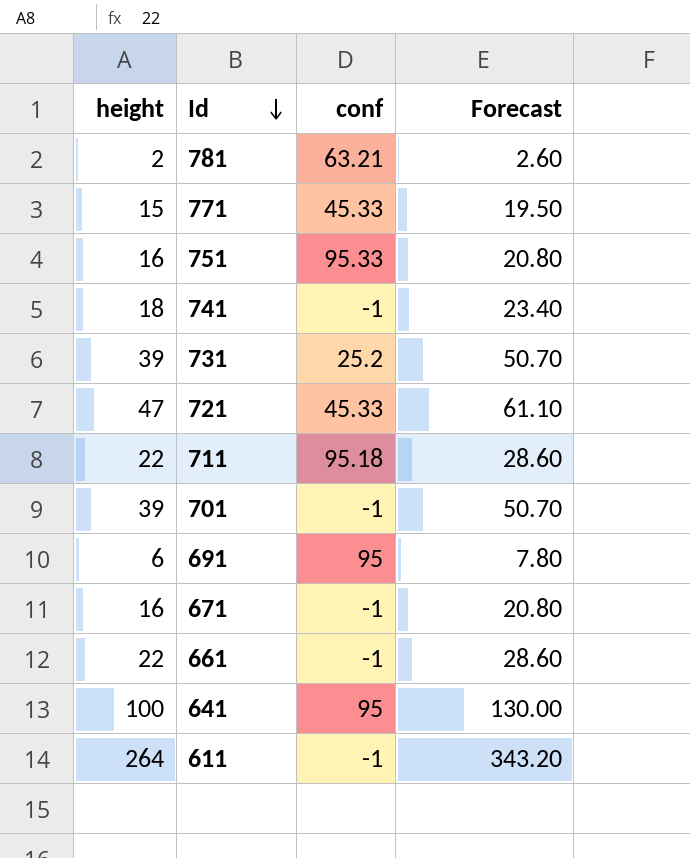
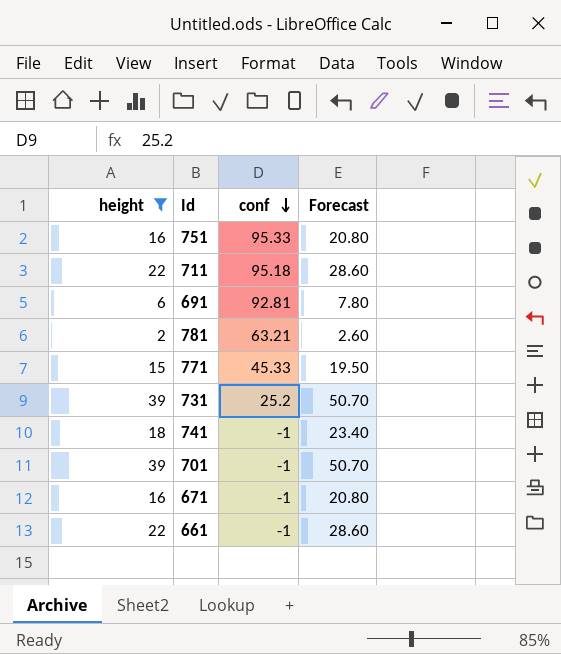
filter: none -> height <= 39
row order: Id descending -> conf descending
691 | conf: 95 -> 92.81

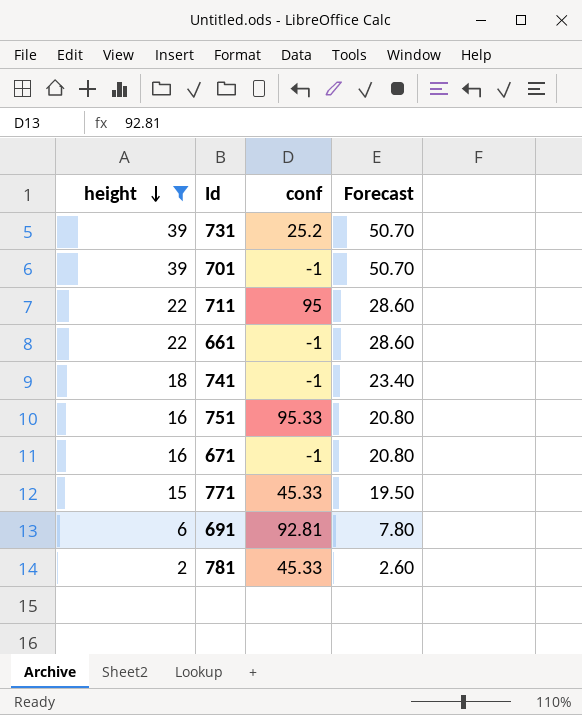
row order: conf descending -> height descending
711 | conf: 95.18 -> 95
781 | conf: 63.21 -> 45.33

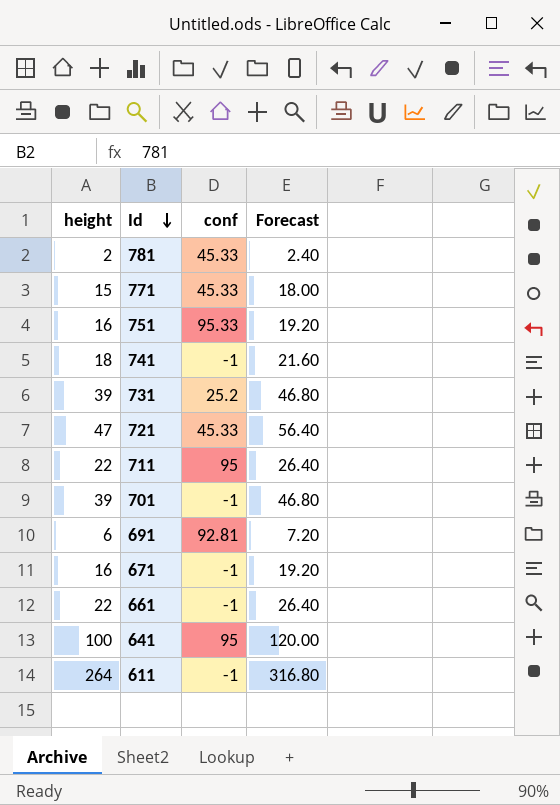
filter: height <= 39 -> none
row order: height descending -> Id descending
column Forecast | formula: [height] * 1.3 -> [height] * 1.2

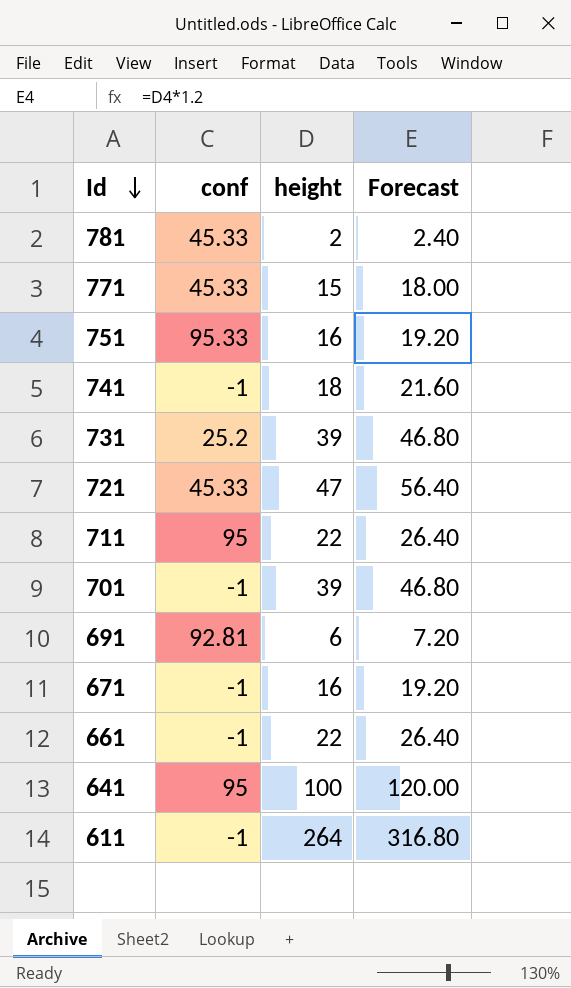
column height | position: 1 -> 3

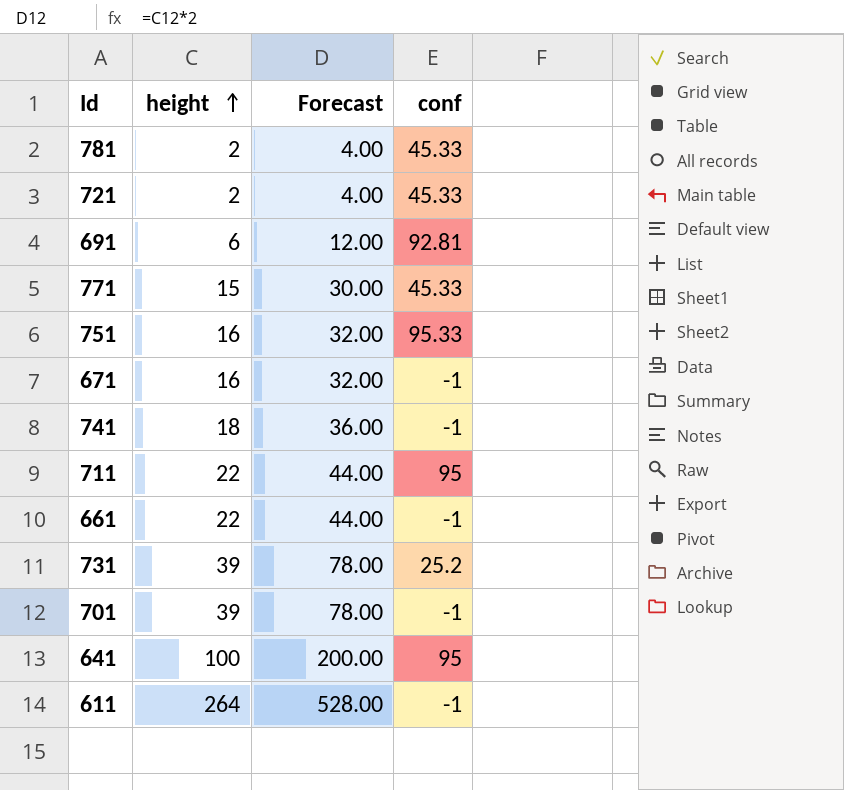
row order: Id descending -> height ascending
column Forecast | formula: [height] * 1.2 -> [height] * 2
column conf | position: 2 -> 4
721 | height: 47 -> 2

